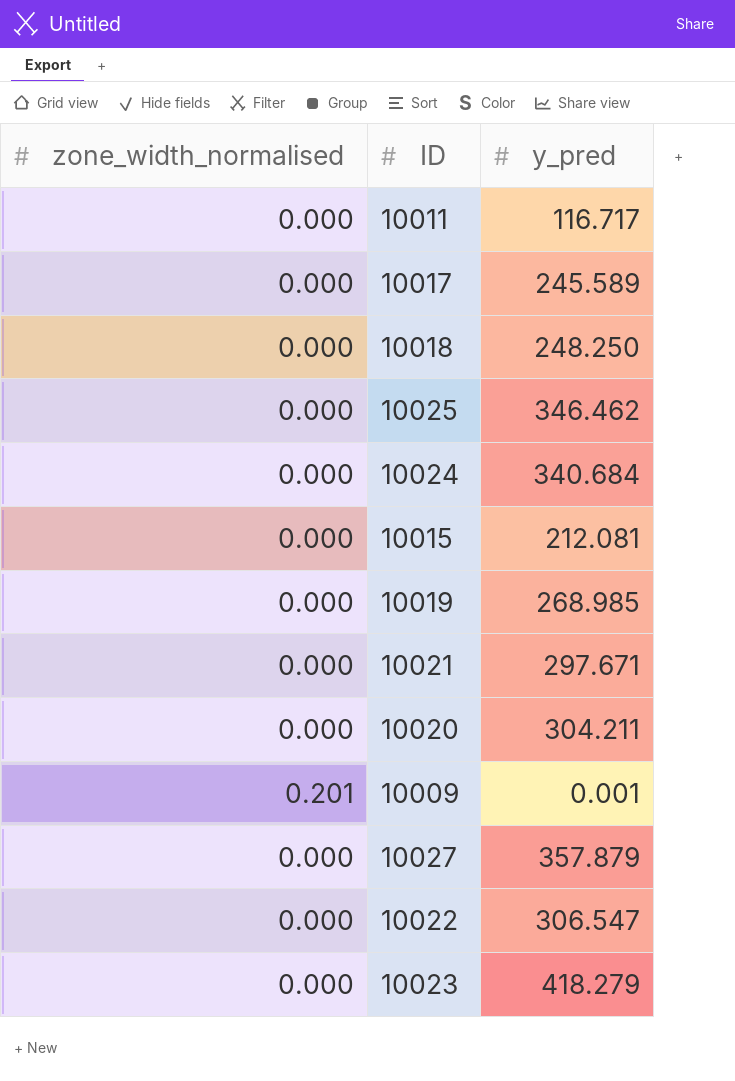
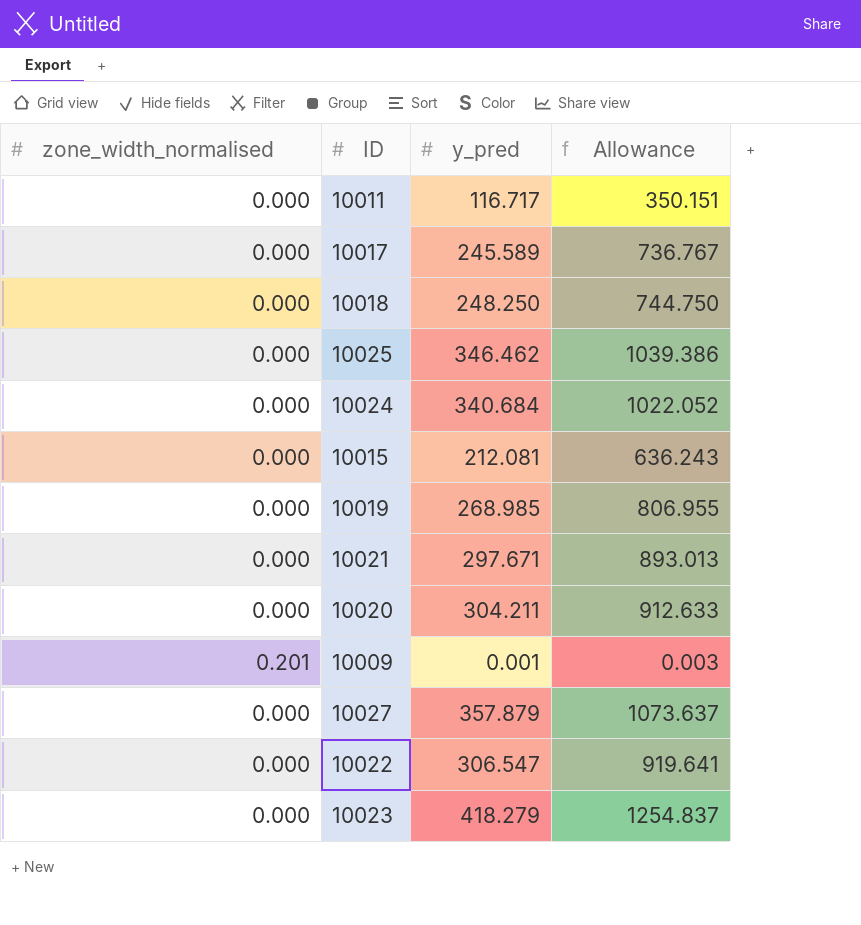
column Allowance | formula: none -> [y_pred] * 3

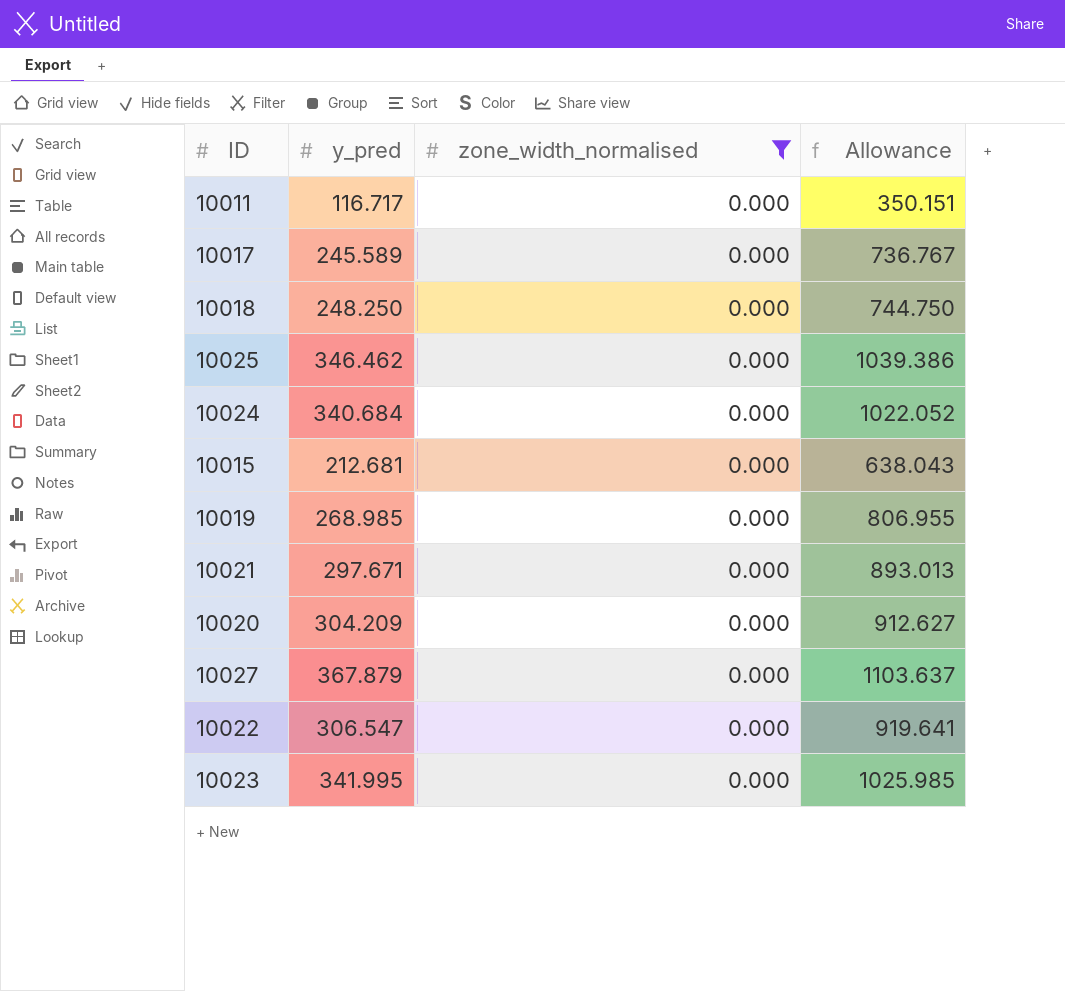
filter: none -> zone_width_normalised = 0.000
column zone_width_normalised | position: 1 -> 3
10015 | y_pred: 212.081 -> 212.681
10015 | Allowance: 636.243 -> 638.043
10020 | y_pred: 304.211 -> 304.209
10020 | Allowance: 912.633 -> 912.627
10027 | y_pred: 357.879 -> 367.879
10027 | Allowance: 1073.637 -> 1103.637
10023 | y_pred: 418.279 -> 341.995
10023 | Allowance: 1254.837 -> 1025.985

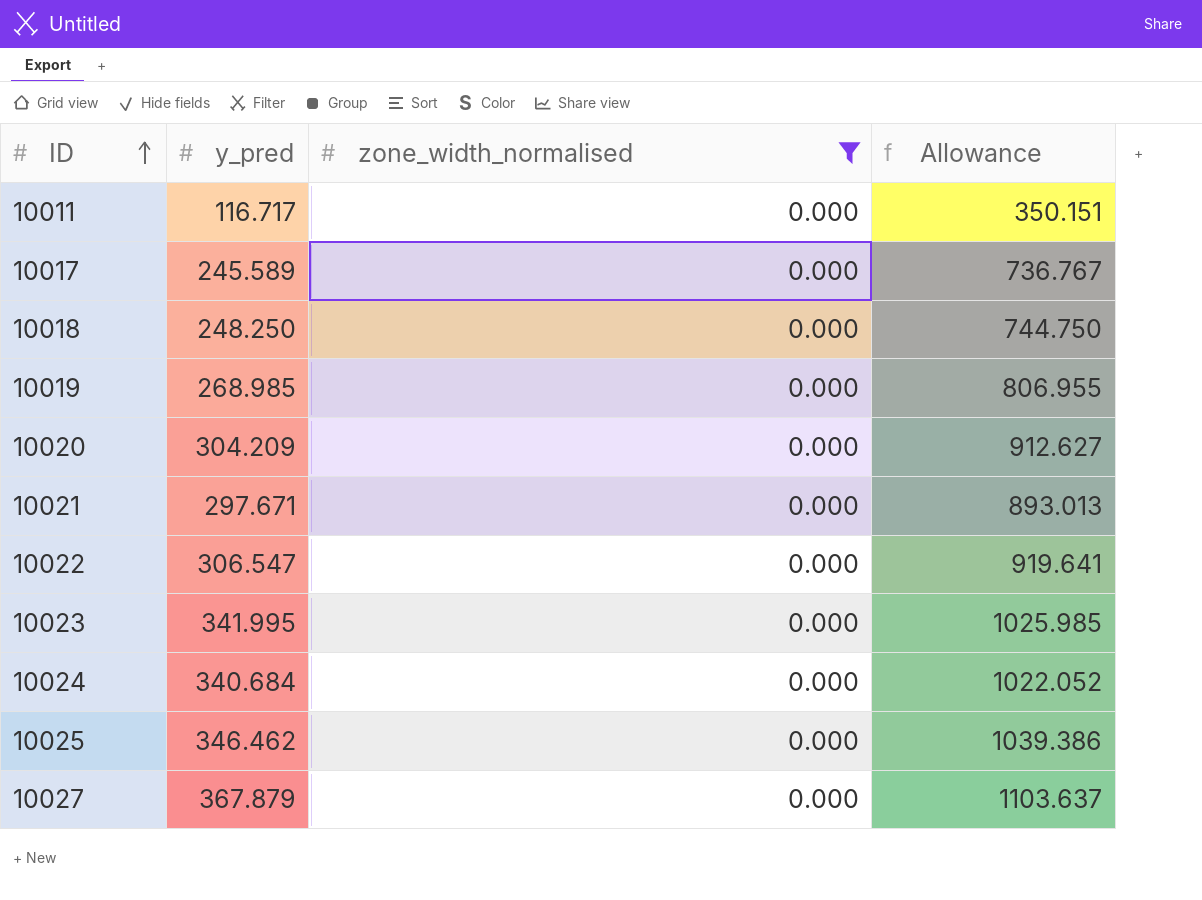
row order: none -> ID ascending
row 10015: 212.681 | 0.000 | 638.043 -> none

